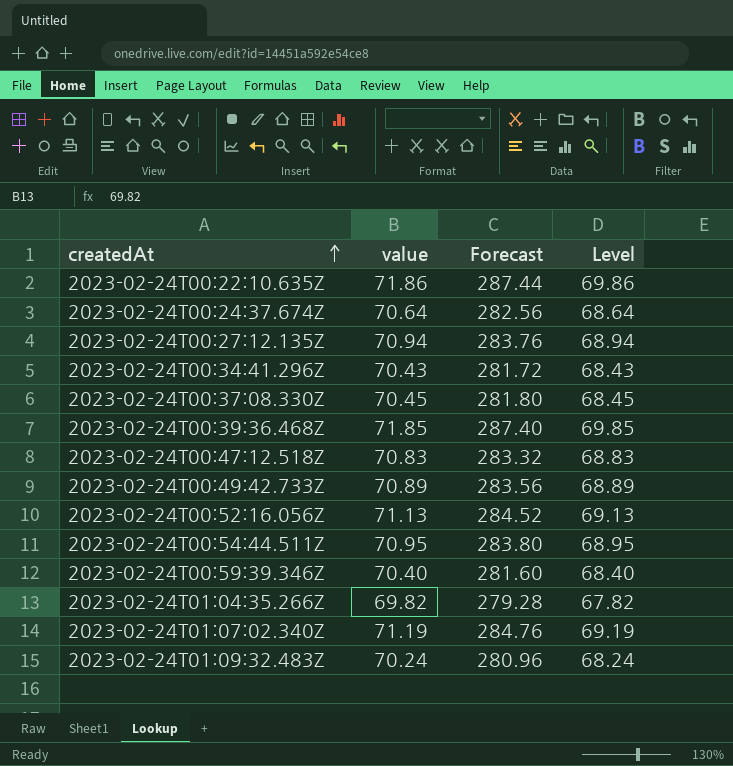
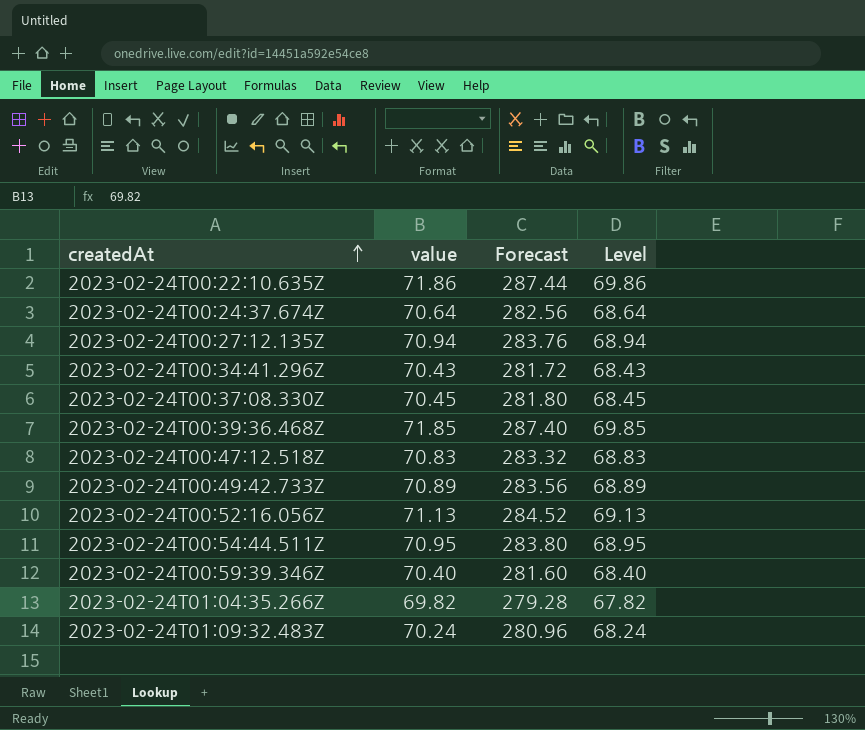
row 2023-02-24T01:07:02.340Z: 71.19 | 284.76 | 69.19 -> none

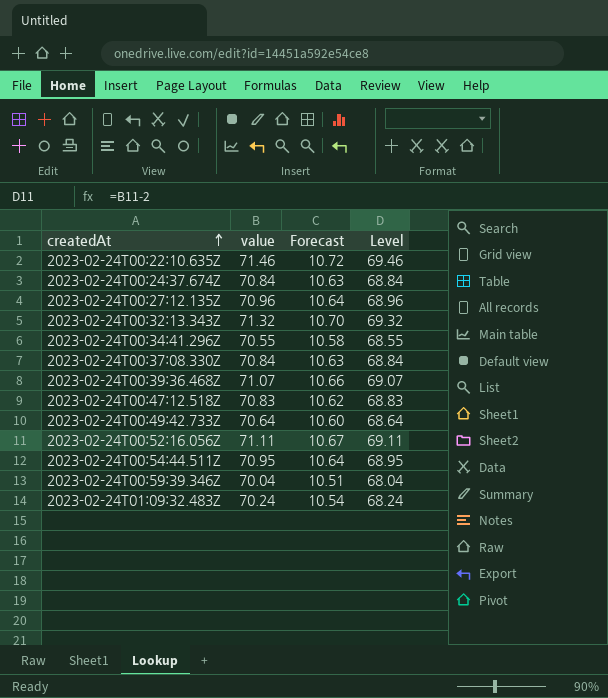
column Forecast | formula: [value] * 4 -> [value] * 0.15
row 2023-02-24T01:04:35.266Z: 69.82 | 279.28 | 67.82 -> none
2023-02-24T00:22:10.635Z | value: 71.86 -> 71.46
2023-02-24T00:22:10.635Z | Level: 69.86 -> 69.46
2023-02-24T00:24:37.674Z | value: 70.64 -> 70.84
2023-02-24T00:24:37.674Z | Level: 68.64 -> 68.84
2023-02-24T00:27:12.135Z | value: 70.94 -> 70.96
2023-02-24T00:27:12.135Z | Level: 68.94 -> 68.96
row 2023-02-24T00:32:13.343Z: none -> 71.32 | 10.70 | 69.32
2023-02-24T00:34:41.296Z | value: 70.43 -> 70.55
2023-02-24T00:34:41.296Z | Level: 68.43 -> 68.55
2023-02-24T00:37:08.330Z | value: 70.45 -> 70.84
2023-02-24T00:37:08.330Z | Level: 68.45 -> 68.84
2023-02-24T00:39:36.468Z | value: 71.85 -> 71.07
2023-02-24T00:39:36.468Z | Level: 69.85 -> 69.07
2023-02-24T00:49:42.733Z | value: 70.89 -> 70.64
2023-02-24T00:49:42.733Z | Level: 68.89 -> 68.64
2023-02-24T00:52:16.056Z | value: 71.13 -> 71.11
2023-02-24T00:52:16.056Z | Level: 69.13 -> 69.11
2023-02-24T00:59:39.346Z | value: 70.40 -> 70.04
2023-02-24T00:59:39.346Z | Level: 68.40 -> 68.04

